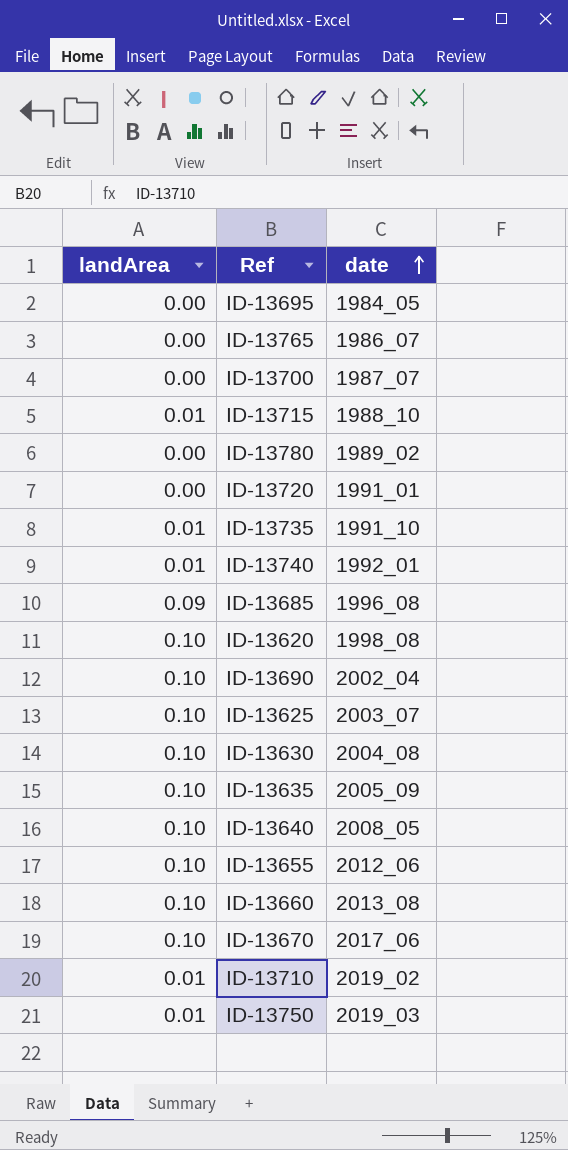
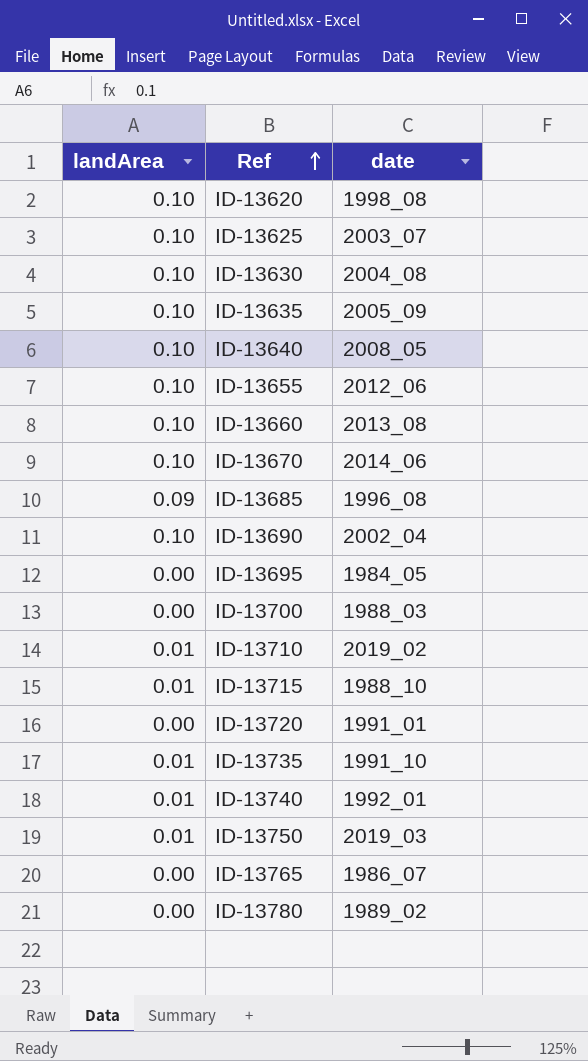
row order: date ascending -> Ref ascending
ID-13670 | date: 2017_06 -> 2014_06
ID-13700 | date: 1987_07 -> 1988_03

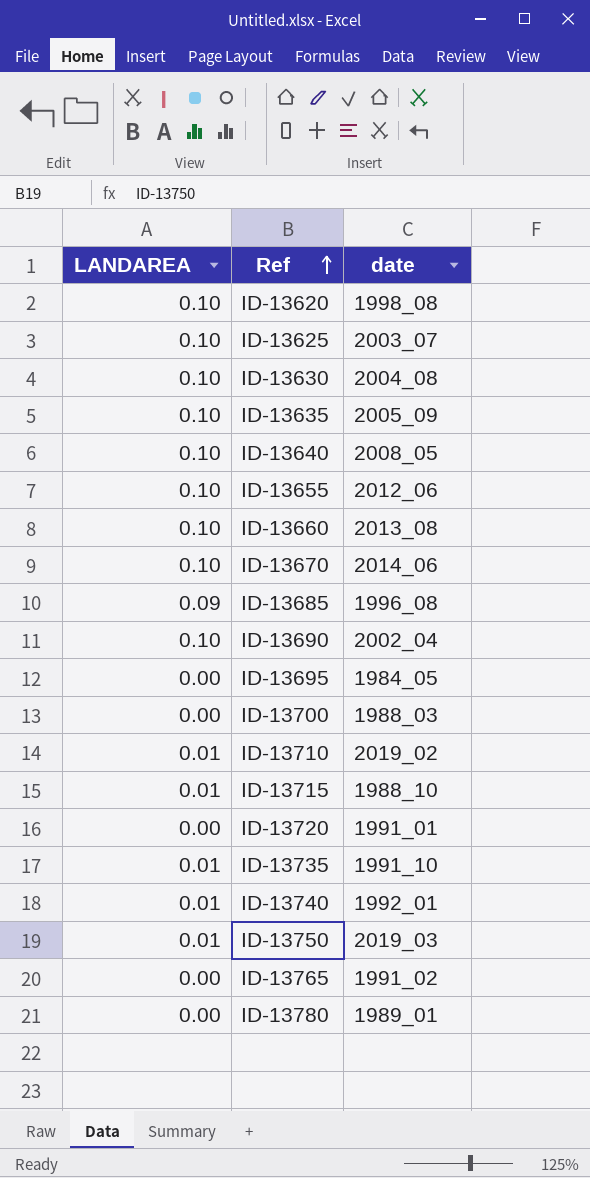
column name: landArea -> LANDAREA
ID-13765 | date: 1986_07 -> 1991_02
ID-13780 | date: 1989_02 -> 1989_01

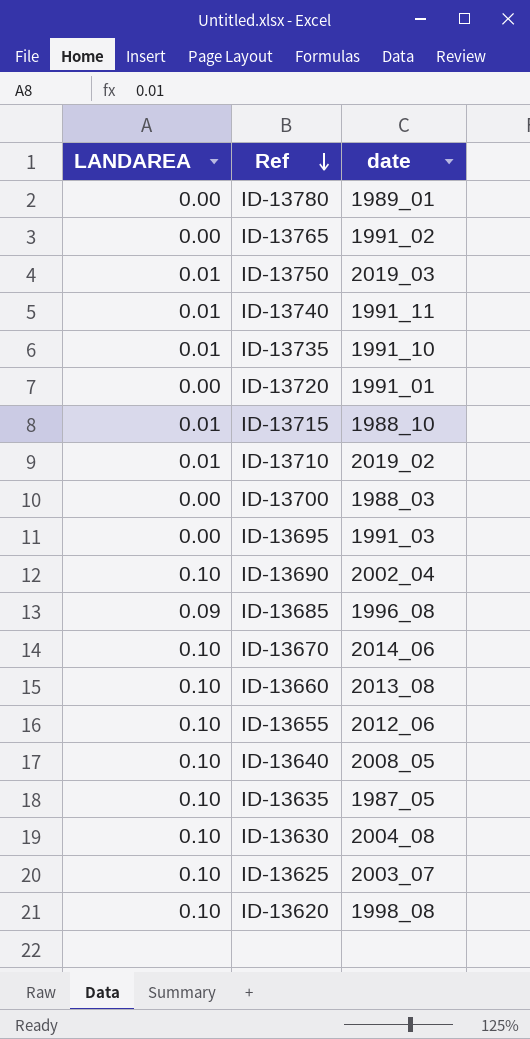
row order: Ref ascending -> Ref descending
ID-13740 | date: 1992_01 -> 1991_11
ID-13695 | date: 1984_05 -> 1991_03
ID-13635 | date: 2005_09 -> 1987_05

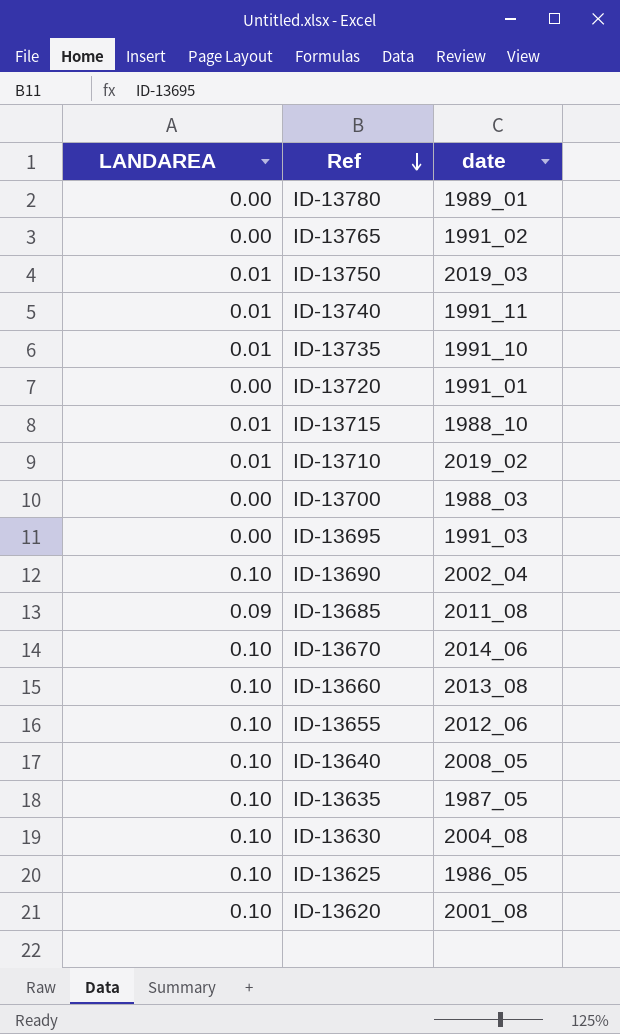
ID-13685 | date: 1996_08 -> 2011_08
ID-13625 | date: 2003_07 -> 1986_05
ID-13620 | date: 1998_08 -> 2001_08

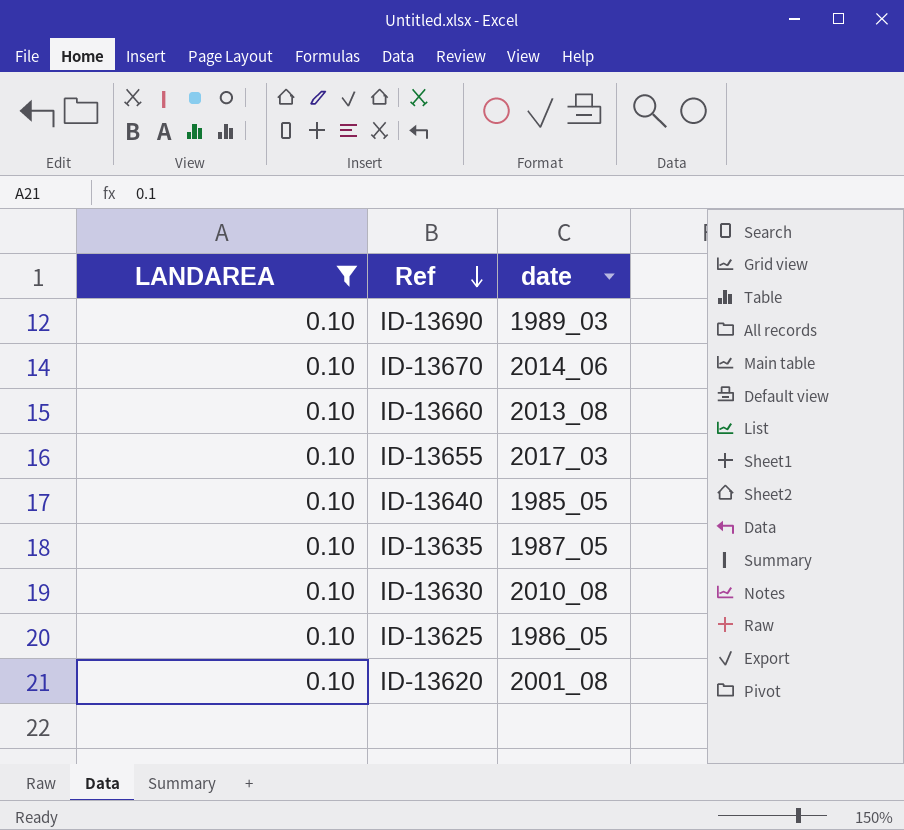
filter: none -> LANDAREA = 0.10
ID-13690 | date: 2002_04 -> 1989_03
ID-13655 | date: 2012_06 -> 2017_03
ID-13640 | date: 2008_05 -> 1985_05
ID-13630 | date: 2004_08 -> 2010_08

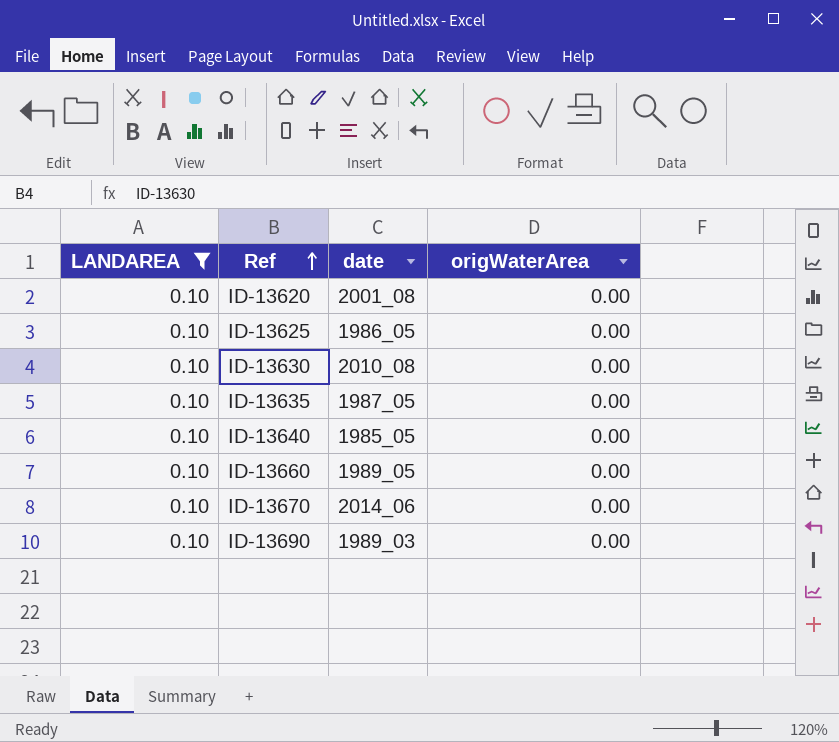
row order: Ref descending -> Ref ascending
column origWaterArea | position: none -> 4
row ID-13655: 0.10 | 2017_03 -> none
ID-13660 | date: 2013_08 -> 1989_05

